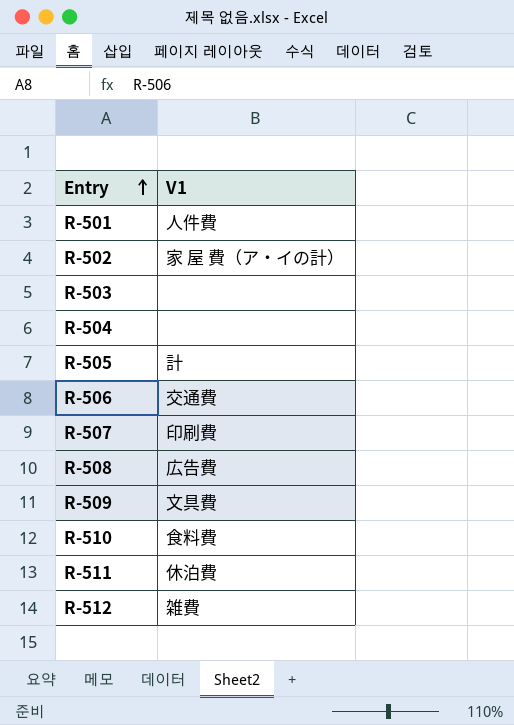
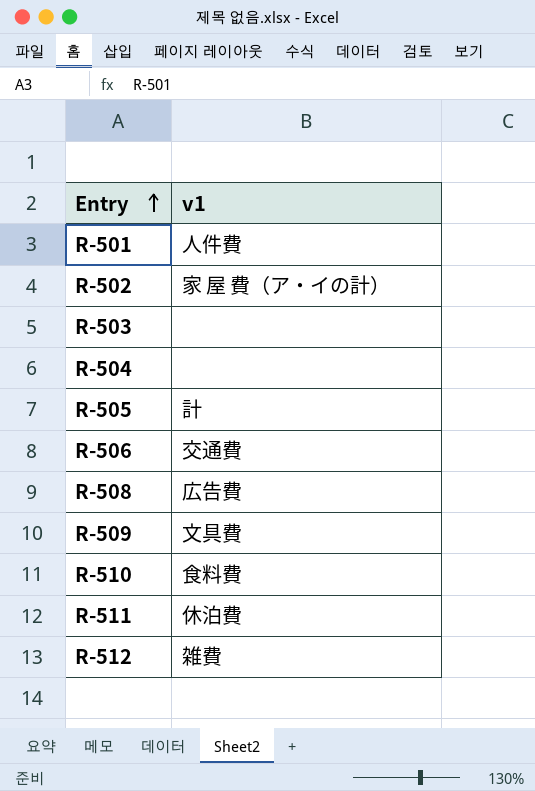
column name: V1 -> v1
row R-507: 印刷費 -> none

